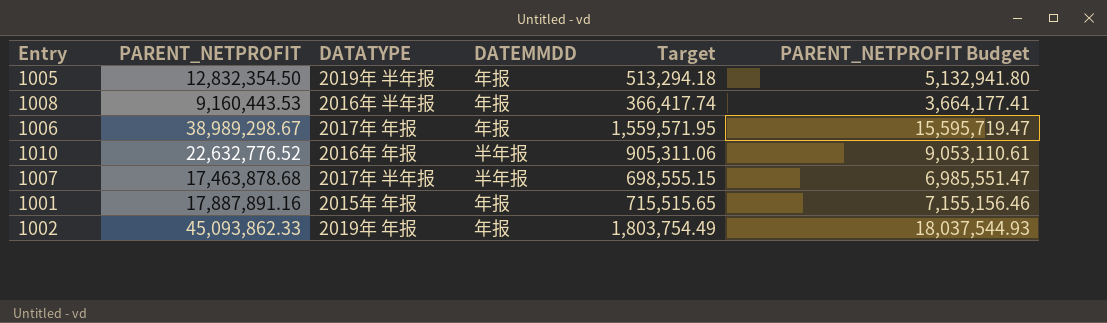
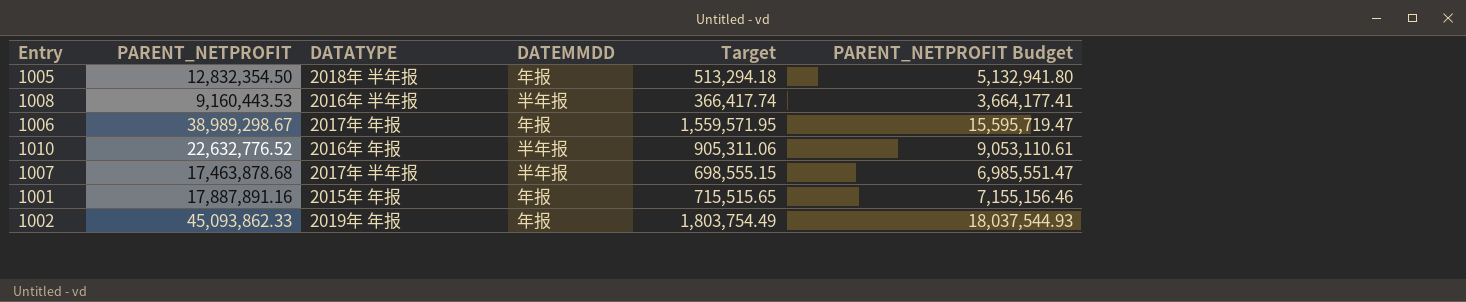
1005 | DATATYPE: 2019年 半年报 -> 2018年 半年报
1008 | DATEMMDD: 年报 -> 半年报

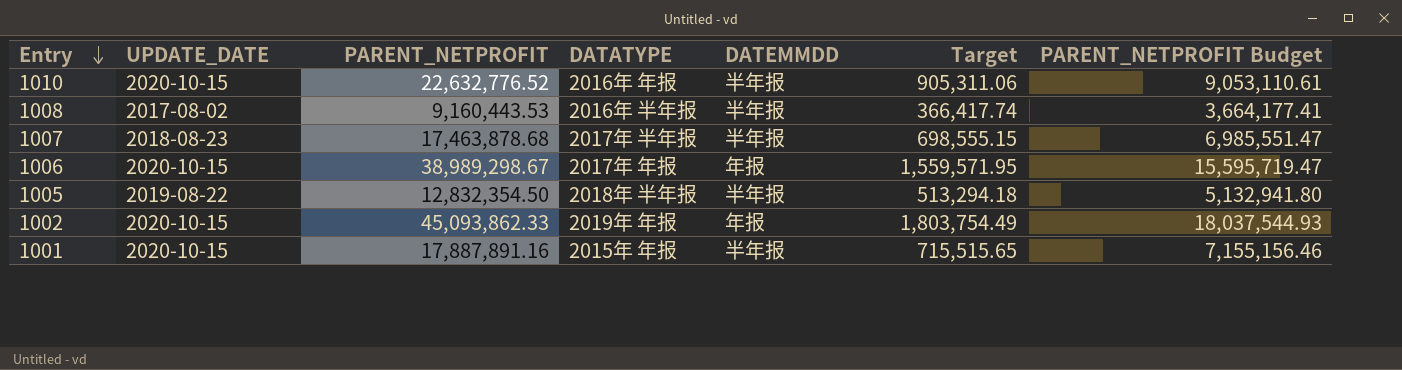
row order: none -> Entry descending
column UPDATE_DATE | position: none -> 2
1005 | DATEMMDD: 年报 -> 半年报
1001 | DATEMMDD: 年报 -> 半年报

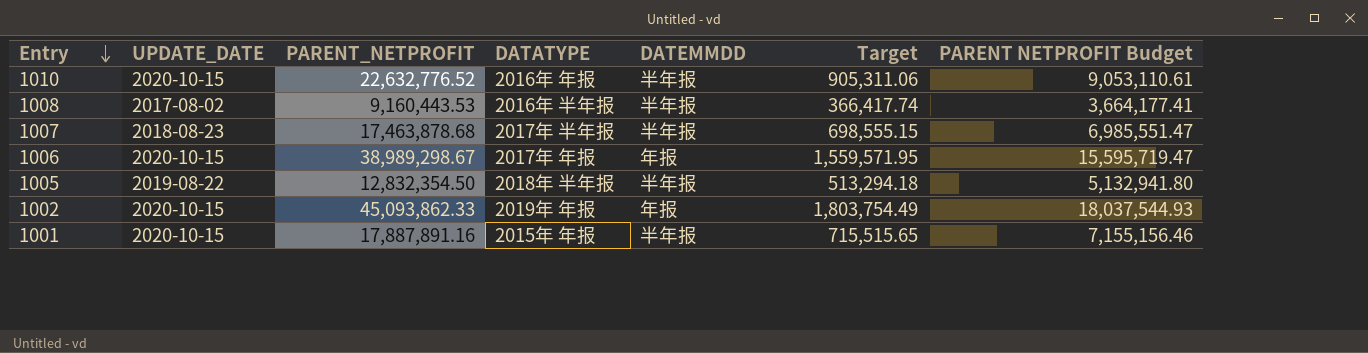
column name: PARENT_NETPROFIT Budget -> PARENT NETPROFIT Budget

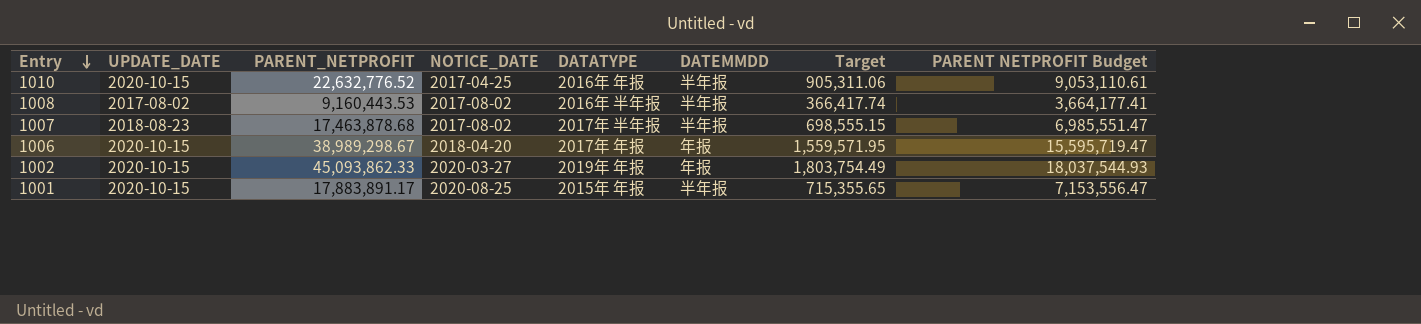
column NOTICE_DATE | position: none -> 4
row 1005: 2019-08-22 | 12,832,354.50 | 2018年 半年报 | 半年报 | 513,294.18 | 5,132,941.80 -> none
1001 | PARENT_NETPROFIT: 17,887,891.16 -> 17,883,891.17
1001 | Target: 715,515.65 -> 715,355.65
1001 | PARENT NETPROFIT Budget: 7,155,156.46 -> 7,153,556.47

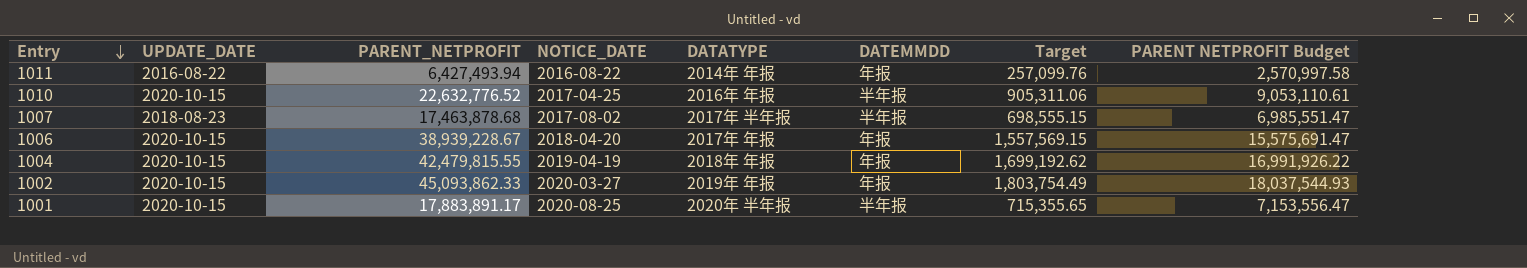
row 1008: 2017-08-02 | 9,160,443.53 | 2017-08-02 | 2016年 半年报 | 半年报 | 366,417.74 | 3,664,177.41 -> none
row 1011: none -> 2016-08-22 | 6,427,493.94 | 2016-08-22 | 2014年 年报 | 年报 | 257,099.76 | 2,570,997.58
1006 | PARENT_NETPROFIT: 38,989,298.67 -> 38,939,228.67
1006 | Target: 1,559,571.95 -> 1,557,569.15
1006 | PARENT NETPROFIT Budget: 15,595,719.47 -> 15,575,691.47
row 1004: none -> 2020-10-15 | 42,479,815.55 | 2019-04-19 | 2018年 年报 | 年报 | 1,699,192.62 | 16,991,926.22
1001 | DATATYPE: 2015年 年报 -> 2020年 半年报

